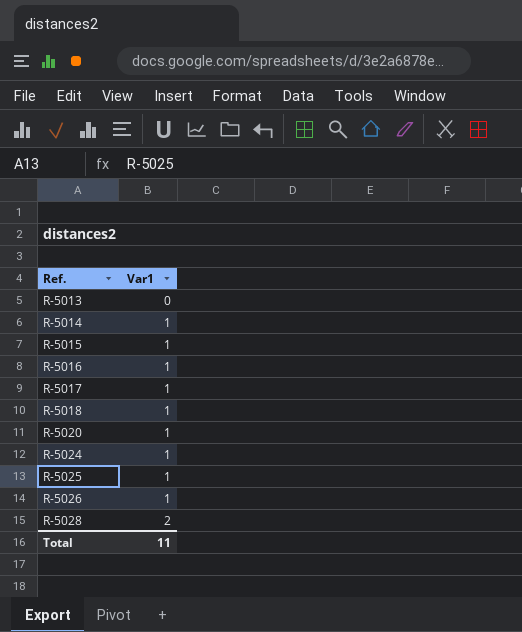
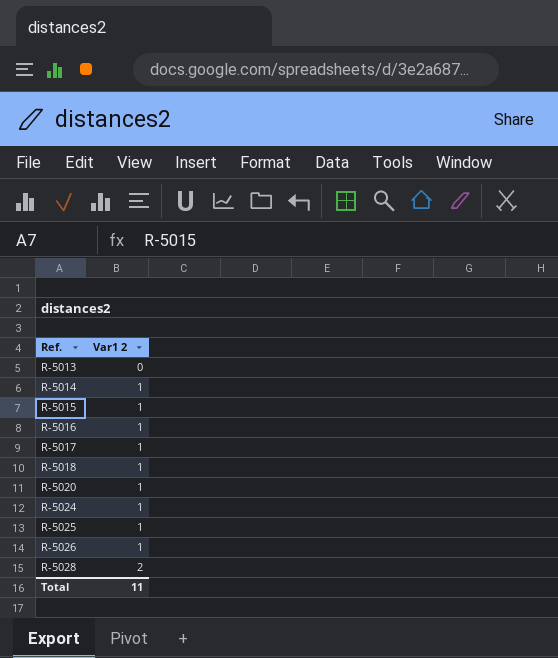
column name: Var1 -> Var1 2

